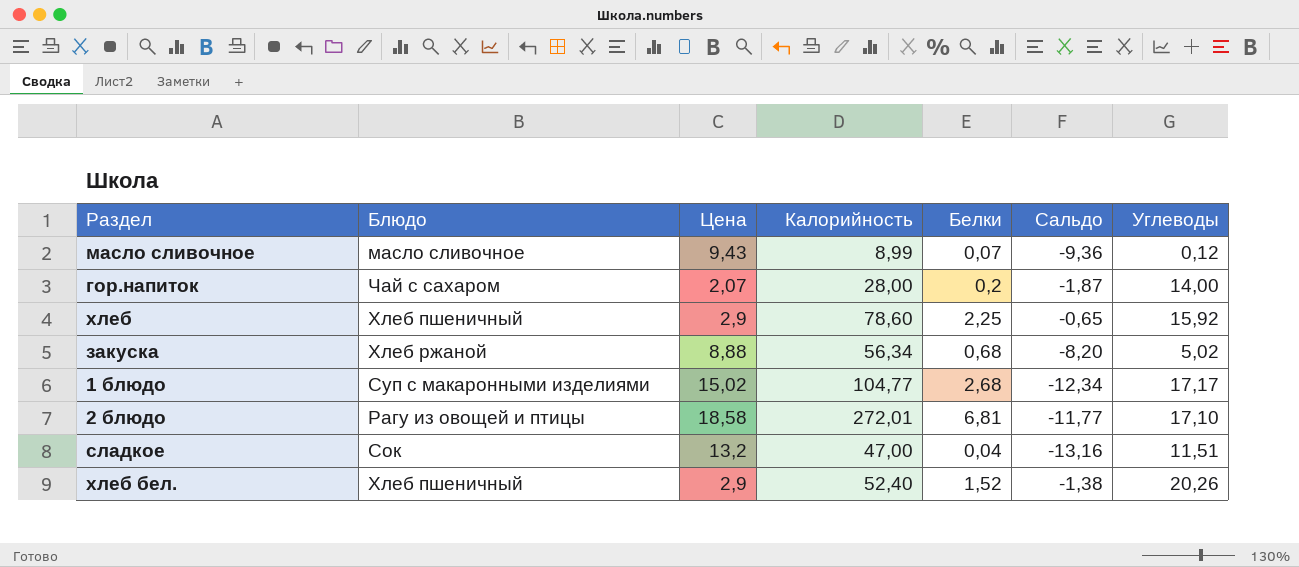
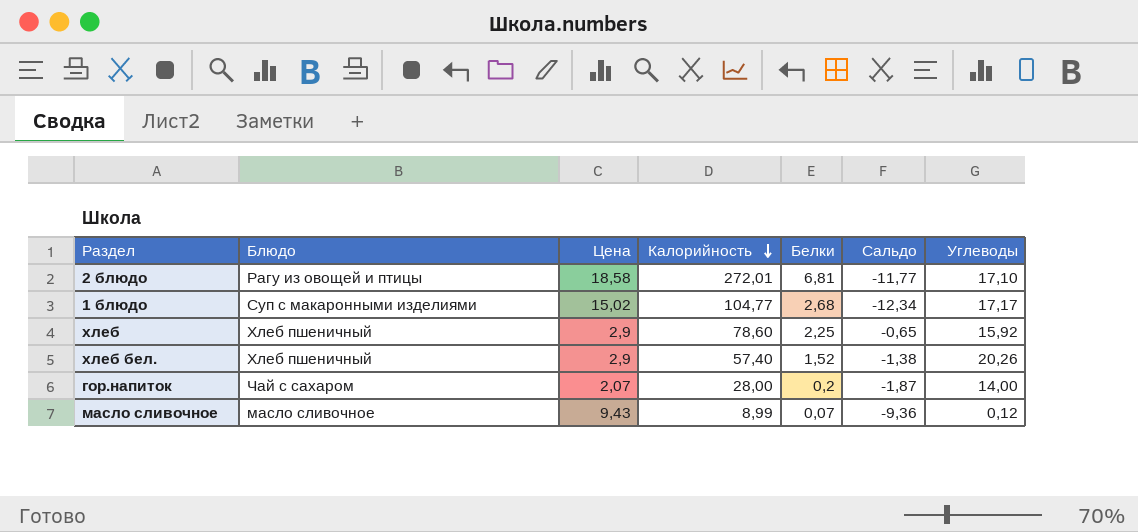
row order: none -> Калорийность descending
row закуска: Хлеб ржаной | 8,88 | 56,34 | 0,68 | -8,20 | 5,02 -> none
row сладкое: Сок | 13,2 | 47,00 | 0,04 | -13,16 | 11,51 -> none
хлеб бел. | Калорийность: 52,40 -> 57,40

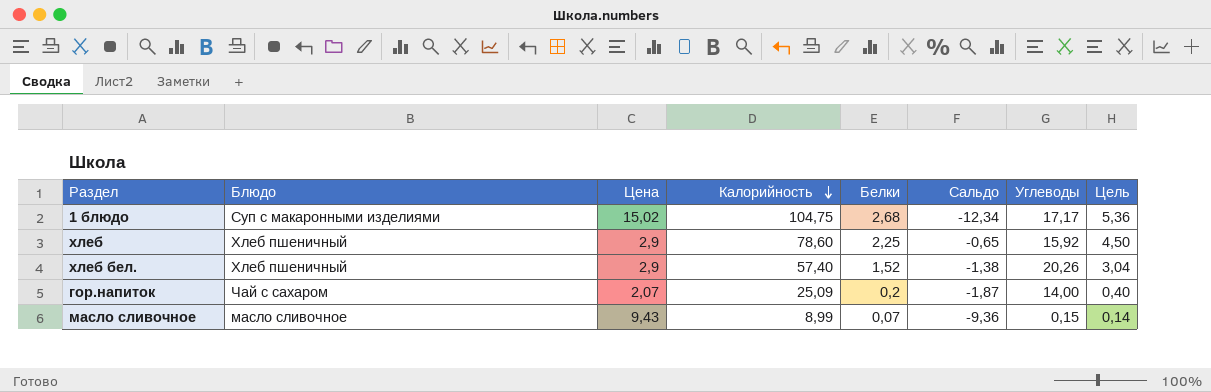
column Цель | formula: none -> [Белки] * 2
row 2 блюдо: Рагу из овощей и птицы | 18,58 | 272,01 | 6,81 | -11,77 | 17,10 -> none
1 блюдо | Калорийность: 104,77 -> 104,75
гор.напиток | Калорийность: 28,00 -> 25,09
масло сливочное | Углеводы: 0,12 -> 0,15

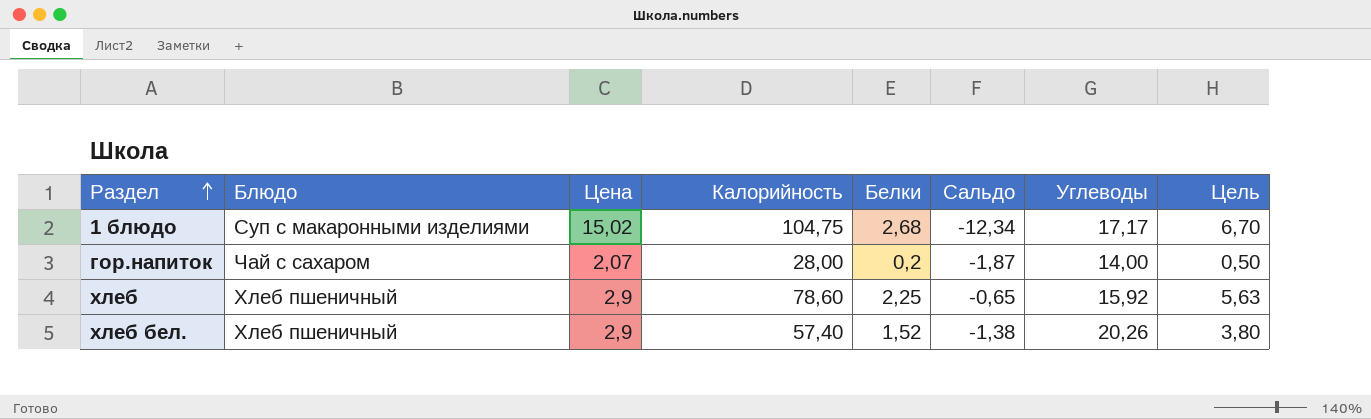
row order: Калорийность descending -> Раздел ascending
column Цель | formula: [Белки] * 2 -> [Белки] * 2,5
row масло сливочное: масло сливочное | 9,43 | 8,99 | 0,07 | -9,36 | 0,15 | 0,14 -> none
гор.напиток | Калорийность: 25,09 -> 28,00

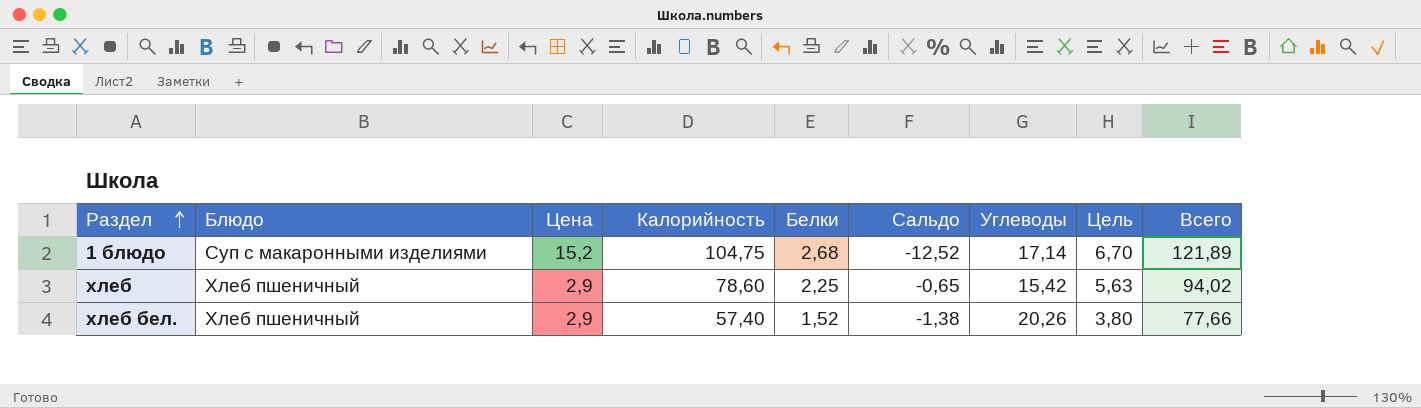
column Всего | formula: none -> [Калорийность] + [Углеводы]
row гор.напиток: Чай с сахаром | 2,07 | 28,00 | 0,2 | -1,87 | 14,00 | 0,50 -> none
1 блюдо | Цена: 15,02 -> 15,2
1 блюдо | Сальдо: -12,34 -> -12,52
1 блюдо | Углеводы: 17,17 -> 17,14
хлеб | Углеводы: 15,92 -> 15,42

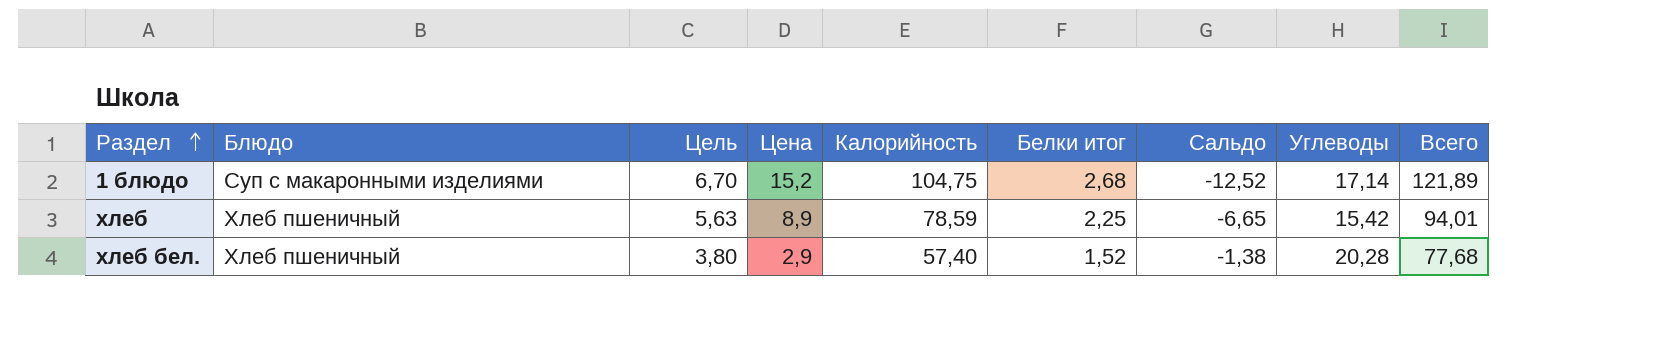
column Цель | position: 8 -> 3
column name: Белки -> Белки итог
хлеб | Цена: 2,9 -> 8,9
хлеб | Калорийность: 78,60 -> 78,59
хлеб | Сальдо: -0,65 -> -6,65
хлеб | Всего: 94,02 -> 94,01
хлеб бел. | Углеводы: 20,26 -> 20,28
хлеб бел. | Всего: 77,66 -> 77,68

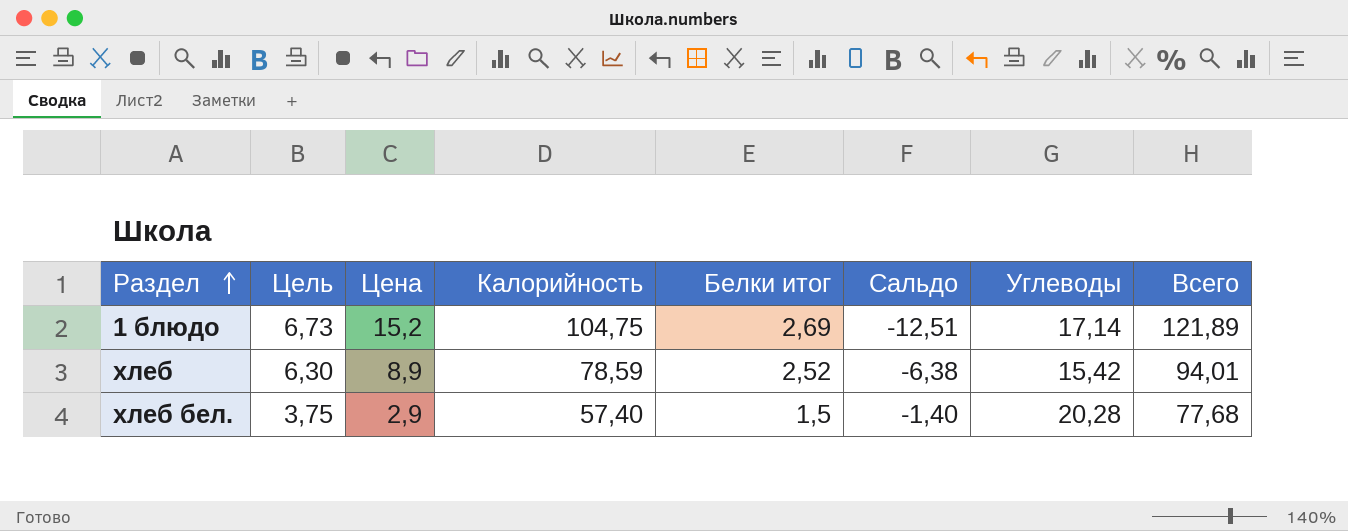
column Блюдо | position: 2 -> none
1 блюдо | Цель: 6,70 -> 6,73
1 блюдо | Белки итог: 2,68 -> 2,69
1 блюдо | Сальдо: -12,52 -> -12,51
хлеб | Цель: 5,63 -> 6,30
хлеб | Белки итог: 2,25 -> 2,52
хлеб | Сальдо: -6,65 -> -6,38
хлеб бел. | Цель: 3,80 -> 3,75
хлеб бел. | Белки итог: 1,52 -> 1,5
хлеб бел. | Сальдо: -1,38 -> -1,40

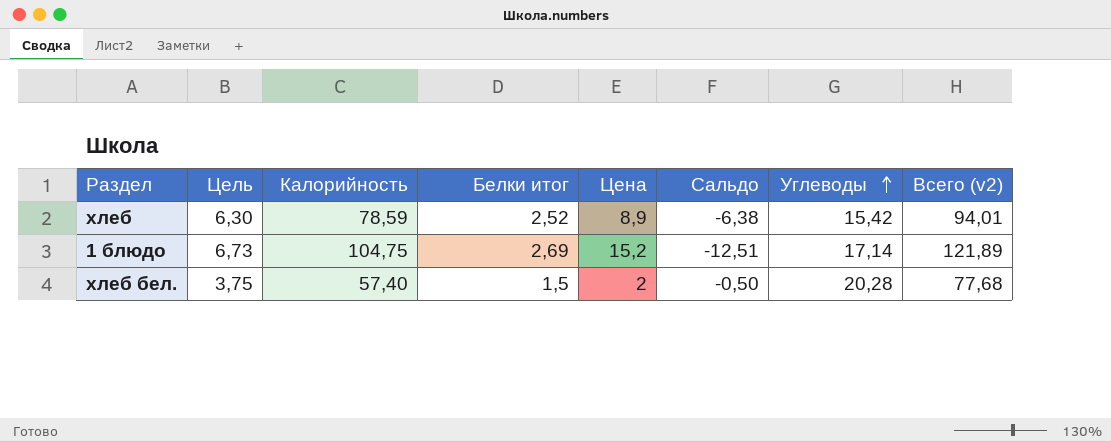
row order: Раздел ascending -> Углеводы ascending
column Цена | position: 3 -> 5
column name: Всего -> Всего (v2)
хлеб бел. | Цена: 2,9 -> 2
хлеб бел. | Сальдо: -1,40 -> -0,50

